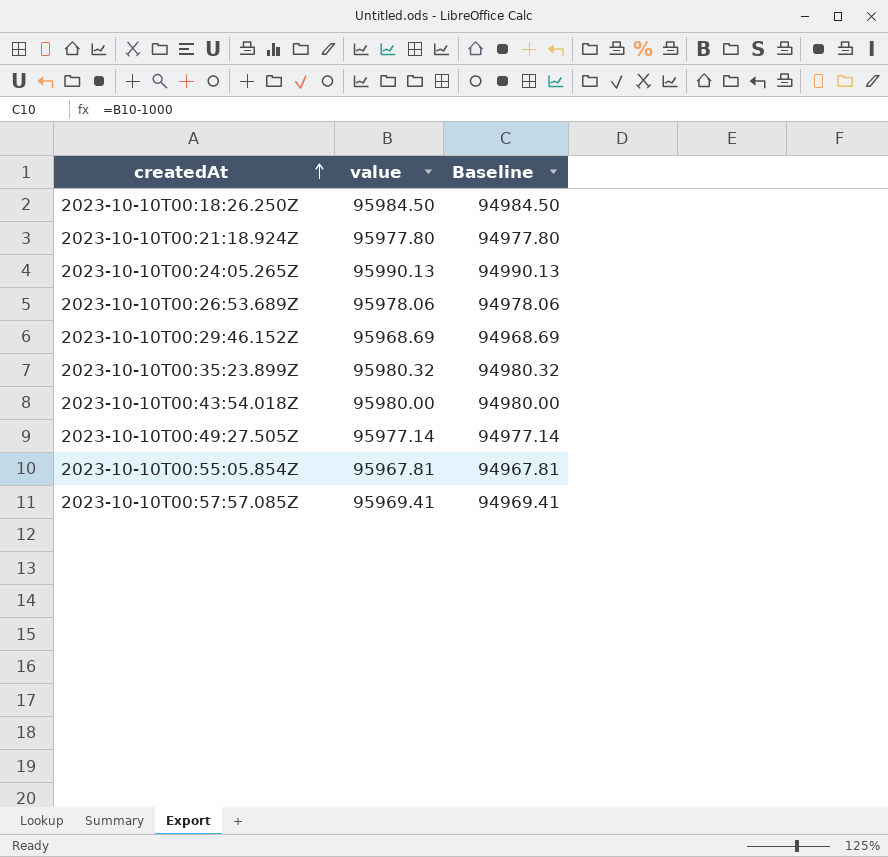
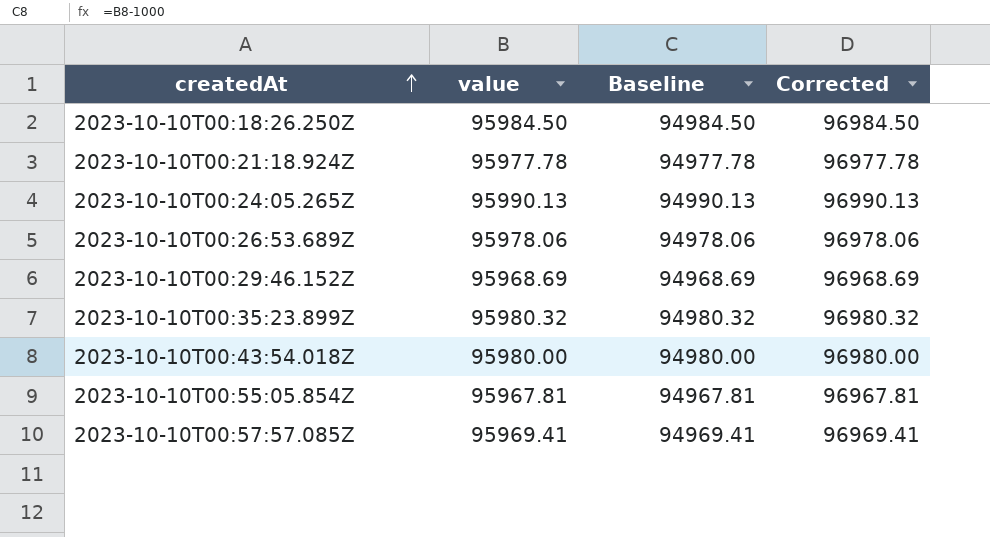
column Corrected | formula: none -> [value] + 1000
row 2023-10-10T00:49:27.505Z: 95977.14 | 94977.14 -> none
2023-10-10T00:21:18.924Z | value: 95977.80 -> 95977.78
2023-10-10T00:21:18.924Z | Baseline: 94977.80 -> 94977.78

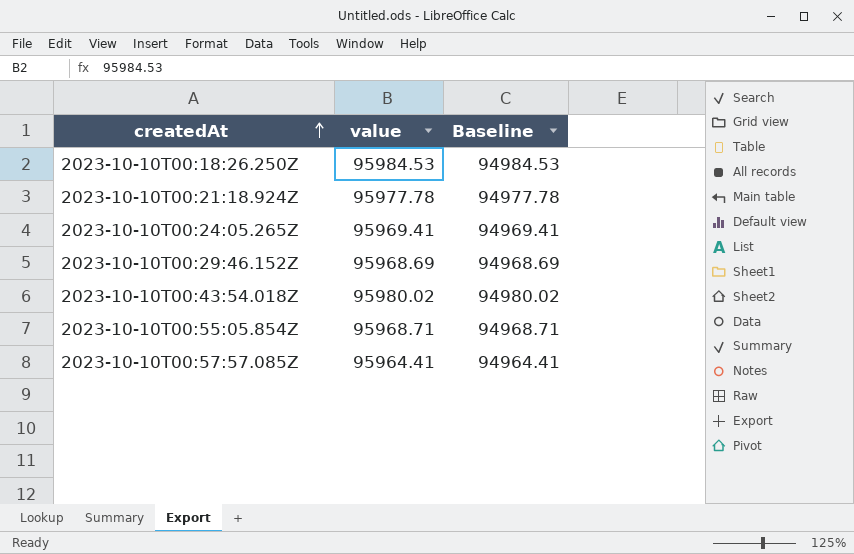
column Corrected | formula: [value] + 1000 -> none
row 2023-10-10T00:26:53.689Z: 95978.06 | 94978.06 | 96978.06 -> none
row 2023-10-10T00:35:23.899Z: 95980.32 | 94980.32 | 96980.32 -> none
2023-10-10T00:18:26.250Z | value: 95984.50 -> 95984.53
2023-10-10T00:18:26.250Z | Baseline: 94984.50 -> 94984.53
2023-10-10T00:24:05.265Z | value: 95990.13 -> 95969.41
2023-10-10T00:24:05.265Z | Baseline: 94990.13 -> 94969.41
2023-10-10T00:43:54.018Z | value: 95980.00 -> 95980.02
2023-10-10T00:43:54.018Z | Baseline: 94980.00 -> 94980.02
2023-10-10T00:55:05.854Z | value: 95967.81 -> 95968.71
2023-10-10T00:55:05.854Z | Baseline: 94967.81 -> 94968.71
2023-10-10T00:57:57.085Z | value: 95969.41 -> 95964.41
2023-10-10T00:57:57.085Z | Baseline: 94969.41 -> 94964.41

